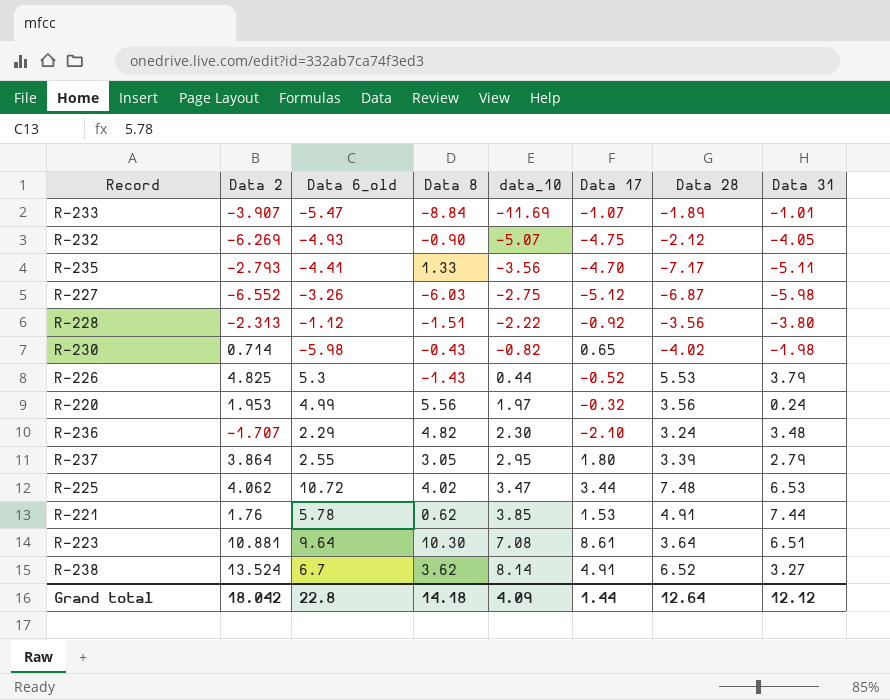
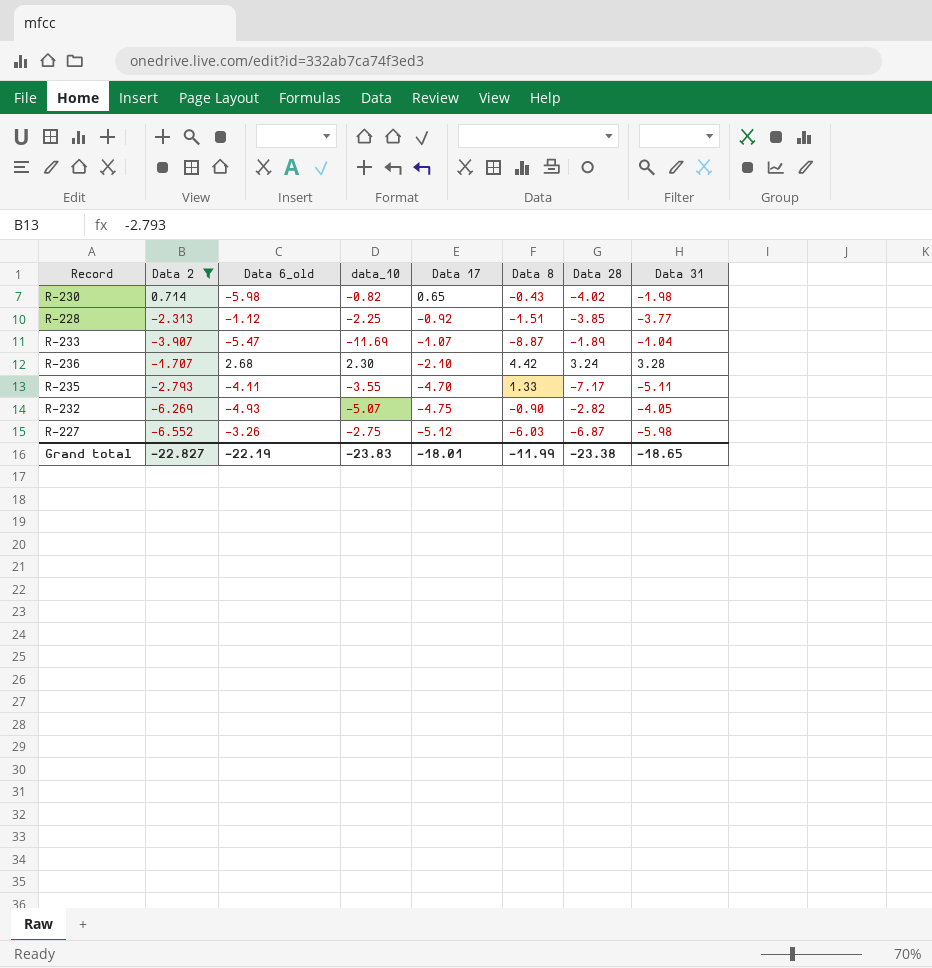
filter: none -> Data 2 <= 0.714
row order: data_10 ascending -> Data 17 descending
column Data 8 | position: 4 -> 6
R-228 | data_10: -2.22 -> -2.25
R-228 | Data 28: -3.56 -> -3.85
R-228 | Data 31: -3.80 -> -3.77
R-233 | Data 8: -8.84 -> -8.87
R-233 | Data 31: -1.01 -> -1.04
R-236 | Data 6_old: 2.29 -> 2.68
R-236 | Data 8: 4.82 -> 4.42
R-236 | Data 31: 3.48 -> 3.28
R-235 | Data 6_old: -4.41 -> -4.11
R-235 | data_10: -3.56 -> -3.55
R-232 | Data 28: -2.12 -> -2.82
Grand total | Data 2: 18.042 -> -22.827
Grand total | Data 6_old: 22.8 -> -22.19
Grand total | data_10: 4.09 -> -23.83
Grand total | Data 17: 1.44 -> -18.01
Grand total | Data 8: 14.18 -> -11.99
Grand total | Data 28: 12.64 -> -23.38
Grand total | Data 31: 12.12 -> -18.65

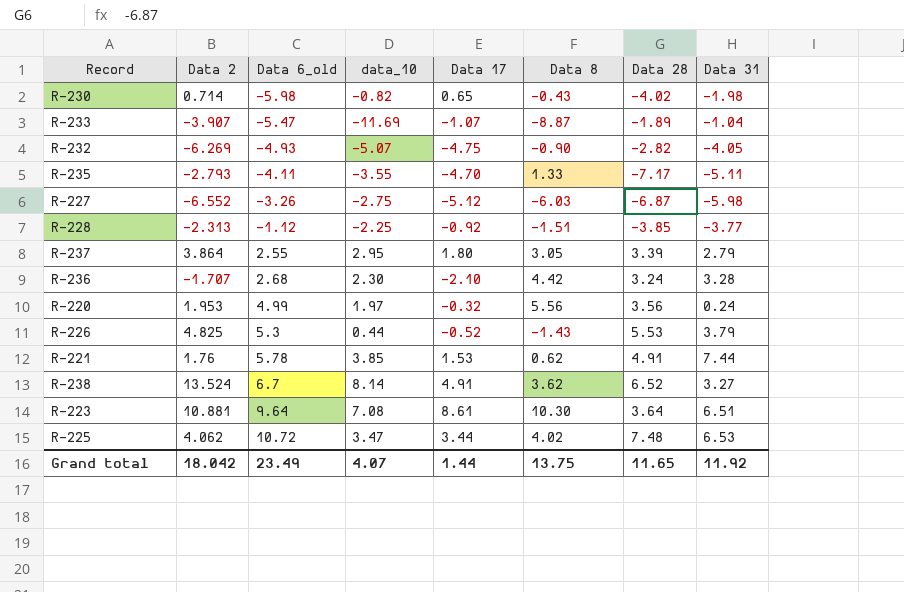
filter: Data 2 <= 0.714 -> none
row order: Data 17 descending -> Data 6_old ascending
Grand total | Data 2: -22.827 -> 18.042
Grand total | Data 6_old: -22.19 -> 23.49
Grand total | data_10: -23.83 -> 4.07
Grand total | Data 17: -18.01 -> 1.44
Grand total | Data 8: -11.99 -> 13.75
Grand total | Data 28: -23.38 -> 11.65
Grand total | Data 31: -18.65 -> 11.92

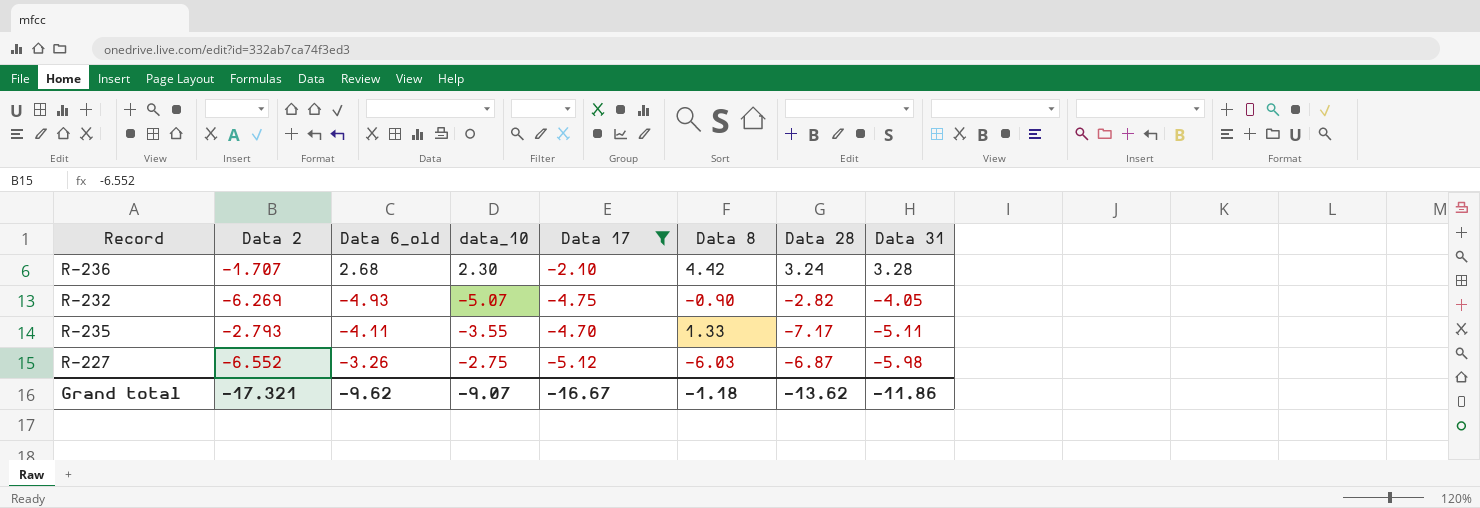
filter: none -> Data 17 <= -2.10
row order: Data 6_old ascending -> Data 31 descending
Grand total | Data 2: 18.042 -> -17.321
Grand total | Data 6_old: 23.49 -> -9.62
Grand total | data_10: 4.07 -> -9.07
Grand total | Data 17: 1.44 -> -16.67
Grand total | Data 8: 13.75 -> -1.18
Grand total | Data 28: 11.65 -> -13.62
Grand total | Data 31: 11.92 -> -11.86

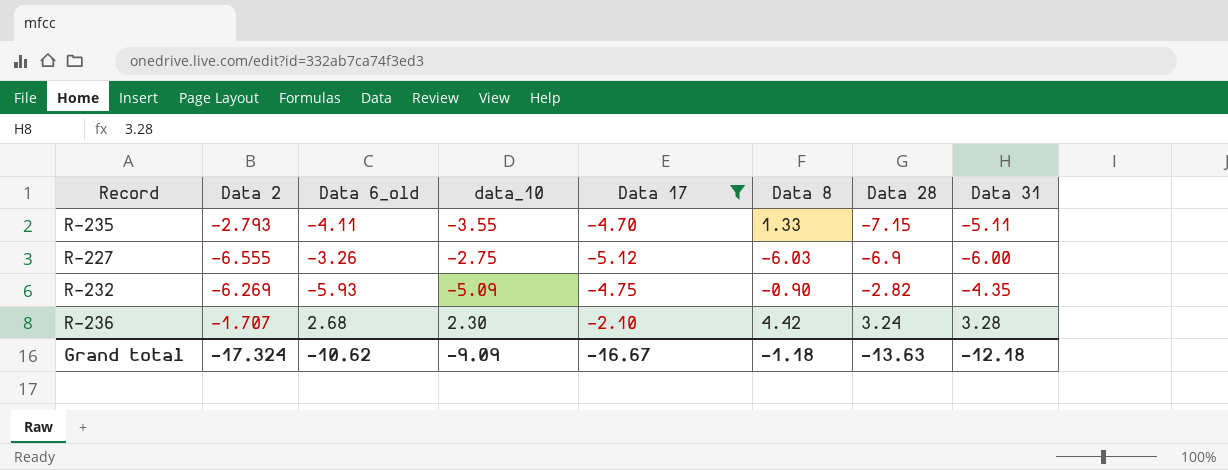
row order: Data 31 descending -> Data 28 ascending
R-235 | Data 28: -7.17 -> -7.15
R-227 | Data 2: -6.552 -> -6.555
R-227 | Data 28: -6.87 -> -6.9
R-227 | Data 31: -5.98 -> -6.00
R-232 | Data 6_old: -4.93 -> -5.93
R-232 | data_10: -5.07 -> -5.09
R-232 | Data 31: -4.05 -> -4.35
Grand total | Data 2: -17.321 -> -17.324
Grand total | Data 6_old: -9.62 -> -10.62
Grand total | data_10: -9.07 -> -9.09
Grand total | Data 28: -13.62 -> -13.63
Grand total | Data 31: -11.86 -> -12.18

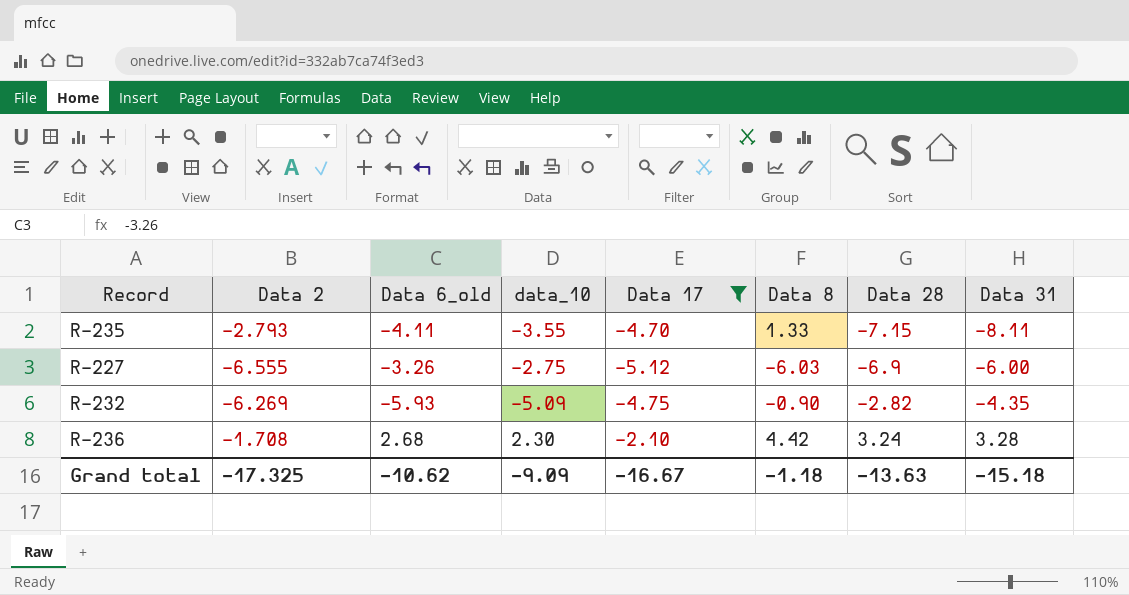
R-235 | Data 31: -5.11 -> -8.11
R-236 | Data 2: -1.707 -> -1.708
Grand total | Data 2: -17.324 -> -17.325
Grand total | Data 31: -12.18 -> -15.18

